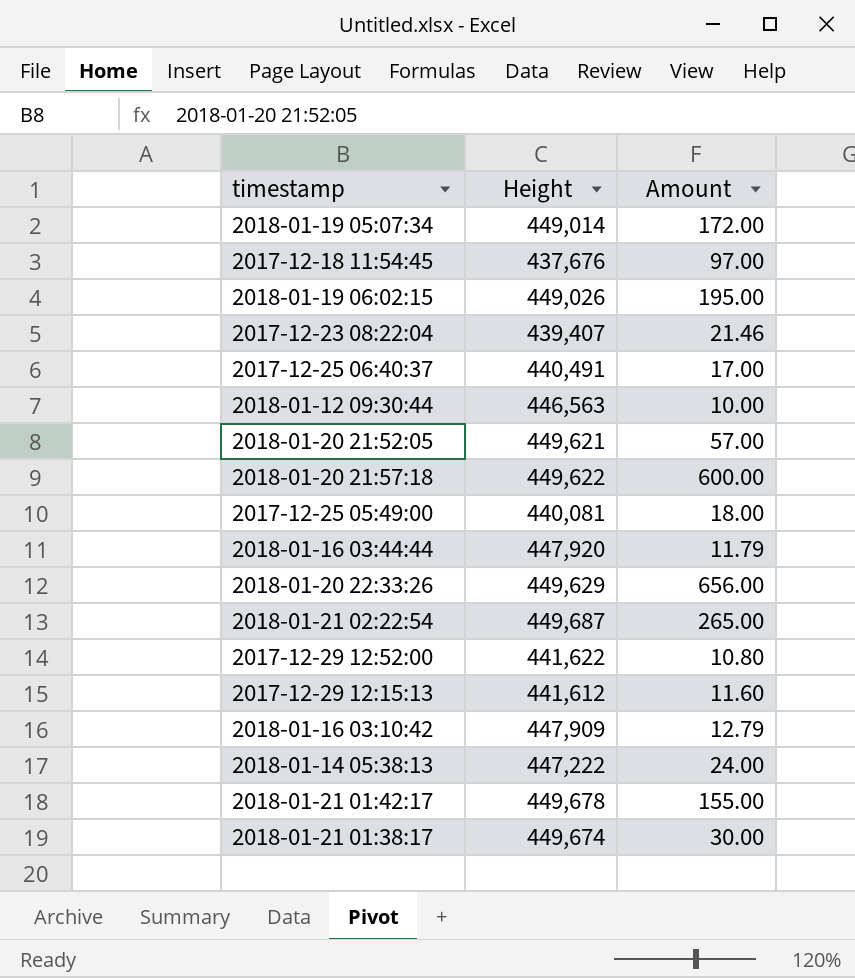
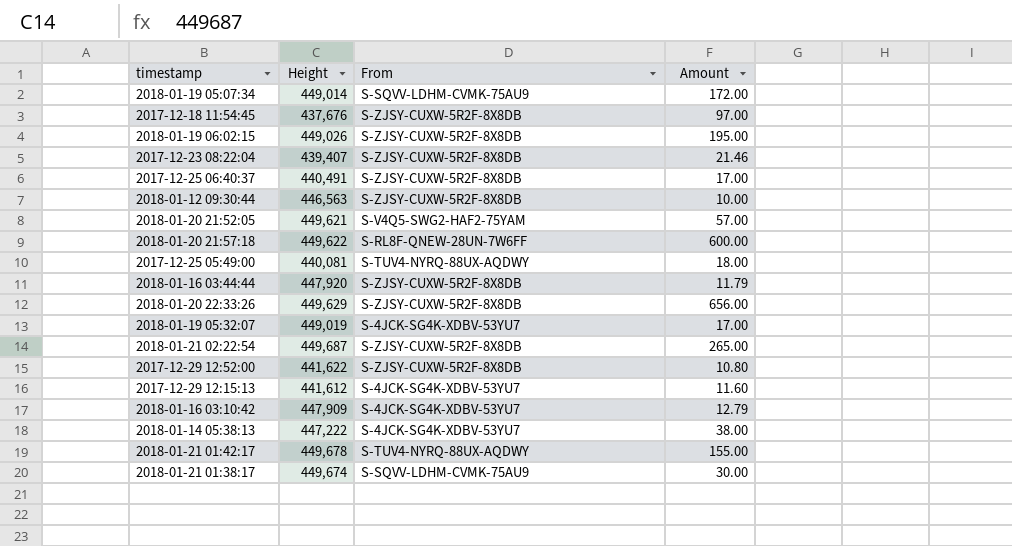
column From | position: none -> 3
row 2018-01-19 05:32:07: none -> 449,019 | S-4JCK-SG4K-XDBV-53YU7 | 17.00
2018-01-14 05:38:13 | Amount: 24.00 -> 38.00

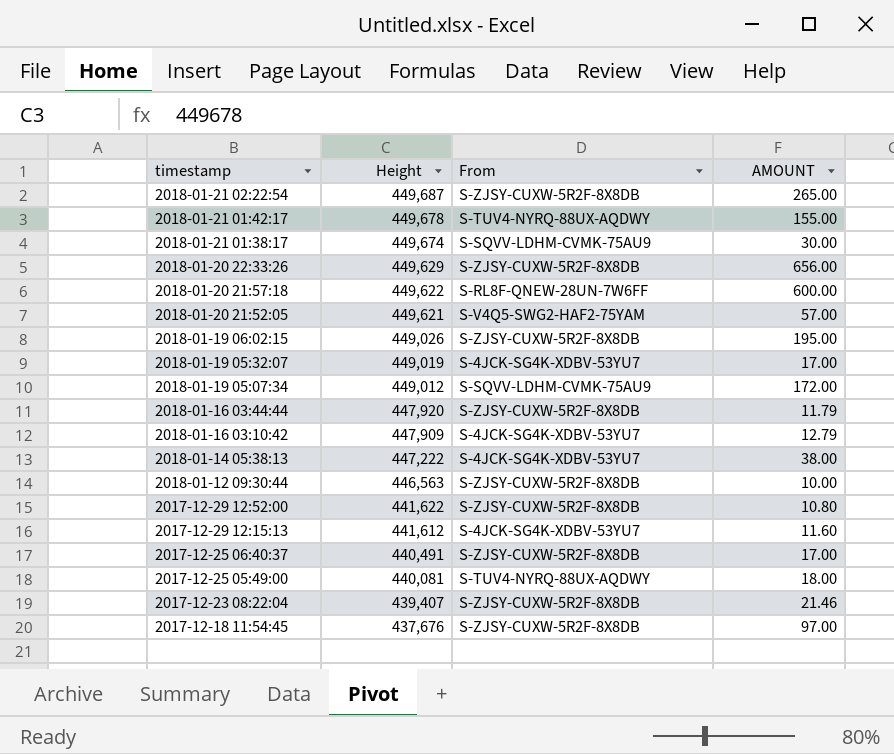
row order: none -> timestamp descending
column name: Amount -> AMOUNT
2018-01-19 05:07:34 | Height: 449,014 -> 449,012

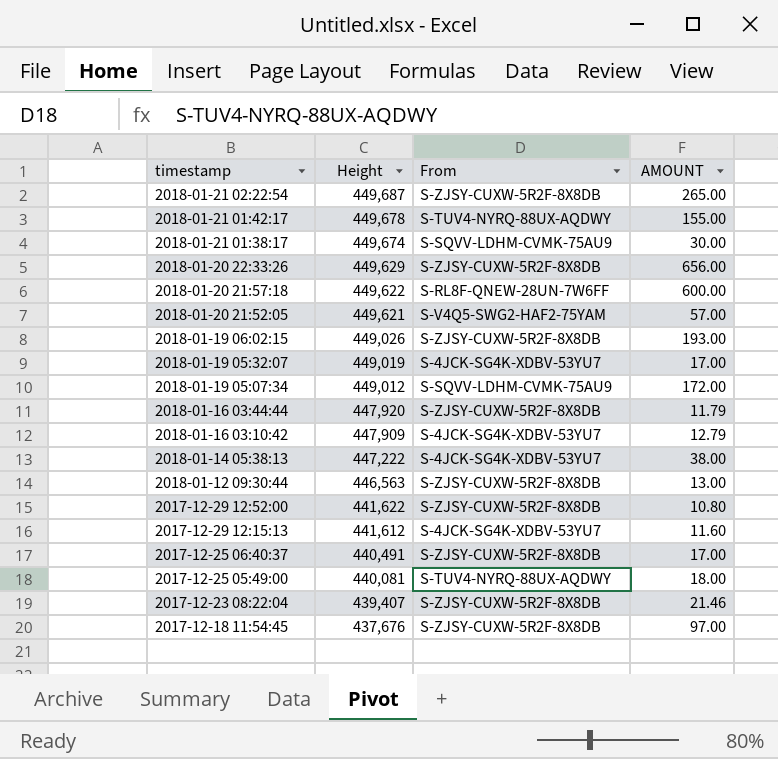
2018-01-19 06:02:15 | AMOUNT: 195.00 -> 193.00
2018-01-12 09:30:44 | AMOUNT: 10.00 -> 13.00

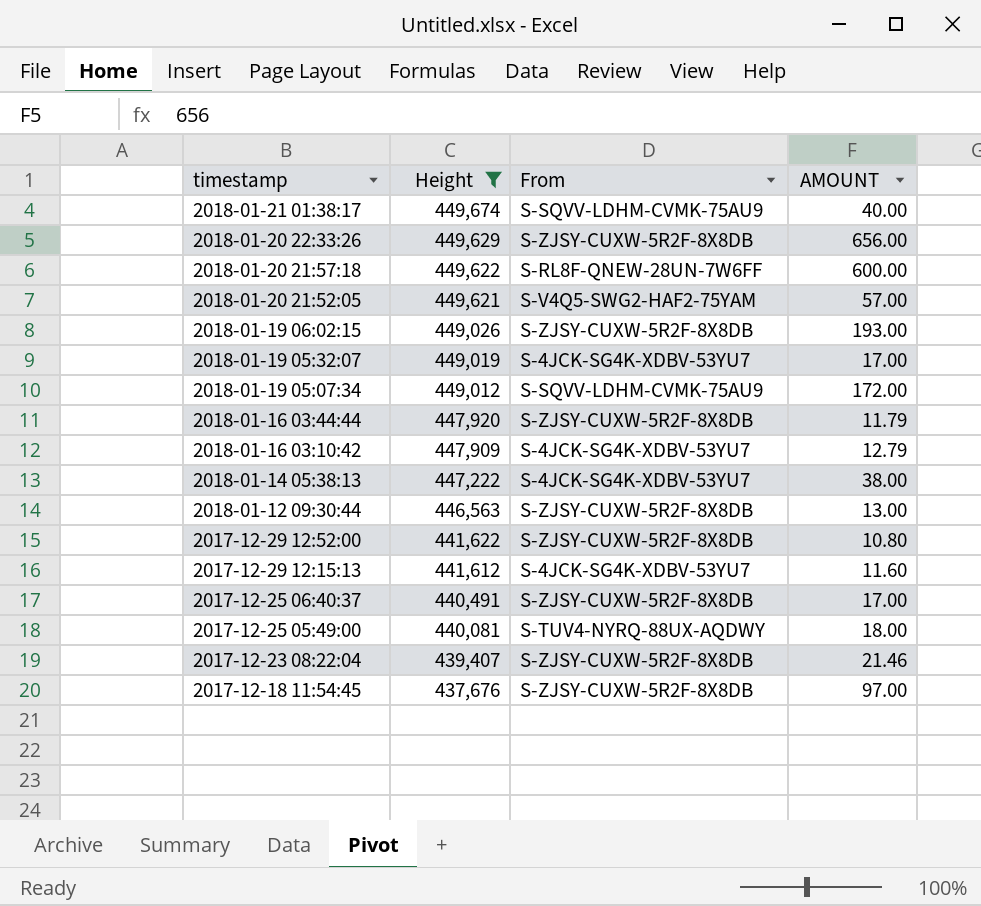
filter: none -> Height <= 449,674
2018-01-21 01:38:17 | AMOUNT: 30.00 -> 40.00

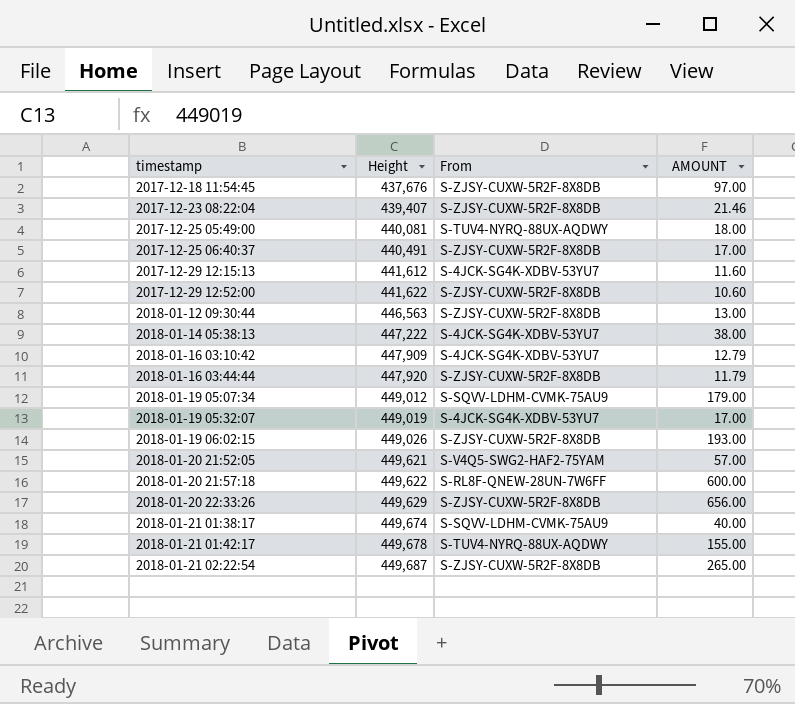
filter: Height <= 449,674 -> none
row order: timestamp descending -> timestamp ascending
2017-12-29 12:52:00 | AMOUNT: 10.80 -> 10.60
2018-01-19 05:07:34 | AMOUNT: 172.00 -> 179.00

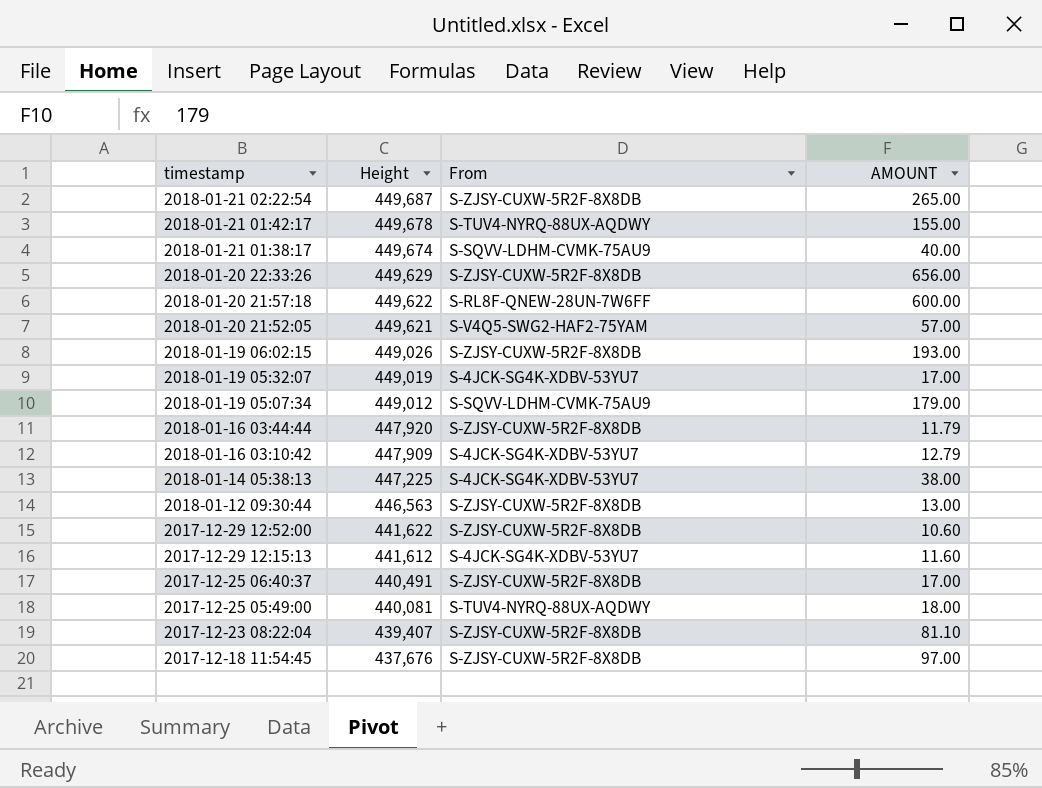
row order: timestamp ascending -> timestamp descending
2018-01-14 05:38:13 | Height: 447,222 -> 447,225
2017-12-23 08:22:04 | AMOUNT: 21.46 -> 81.10

